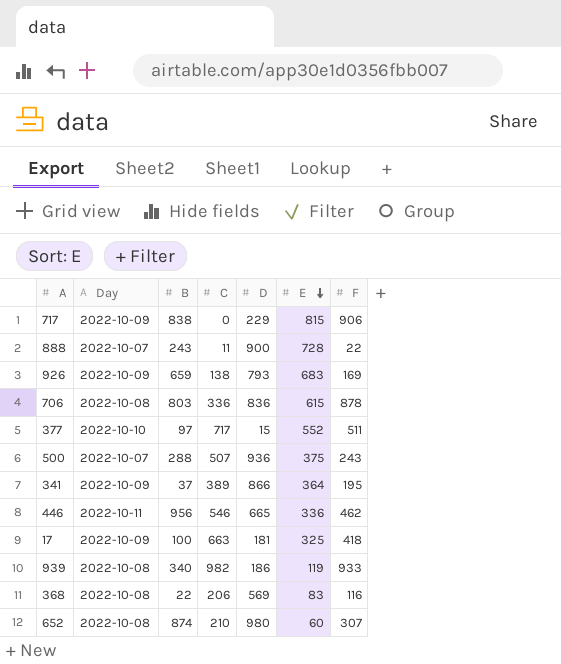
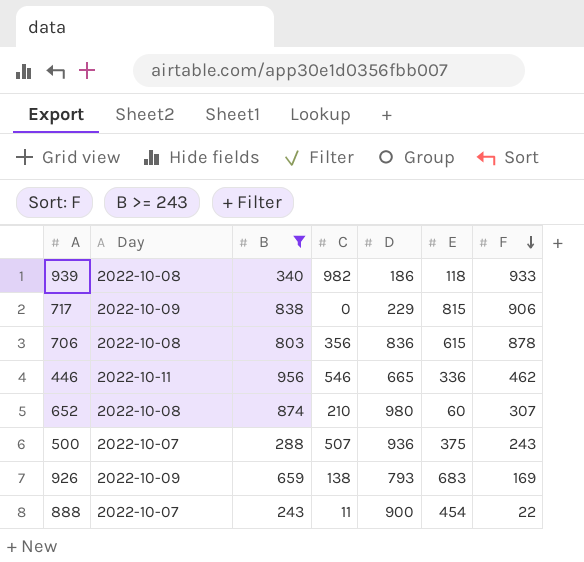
filter: none -> B >= 243
row order: E descending -> F descending
939 | E: 119 -> 118
706 | C: 336 -> 356
888 | E: 728 -> 454

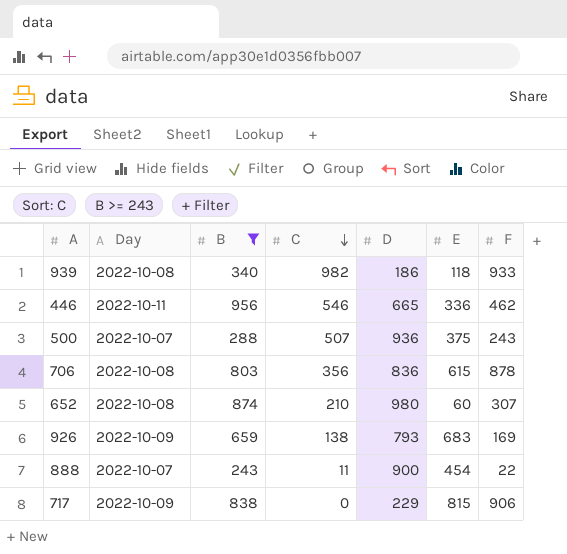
row order: F descending -> C descending

